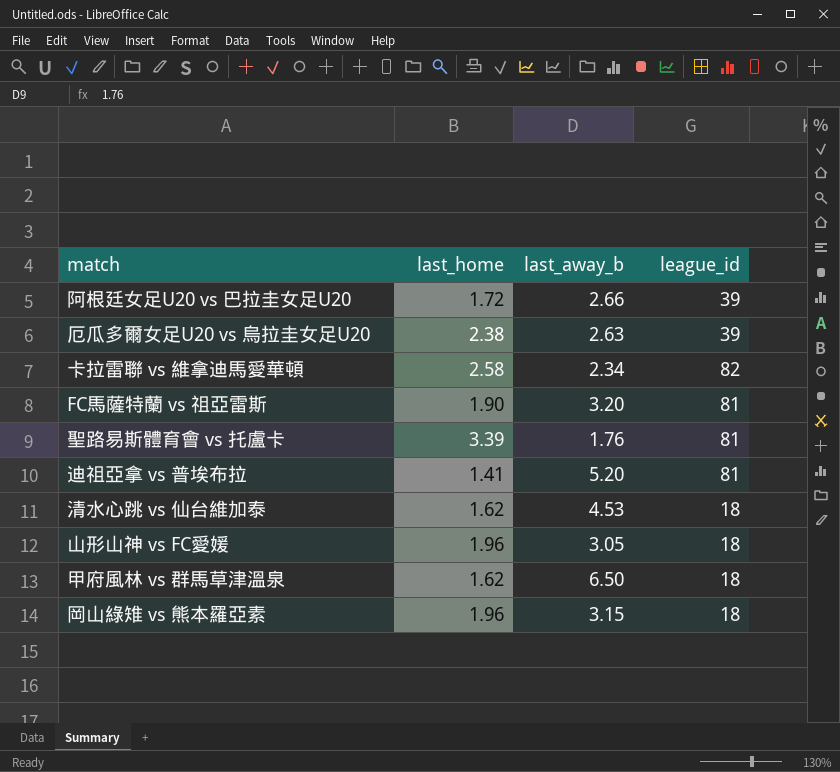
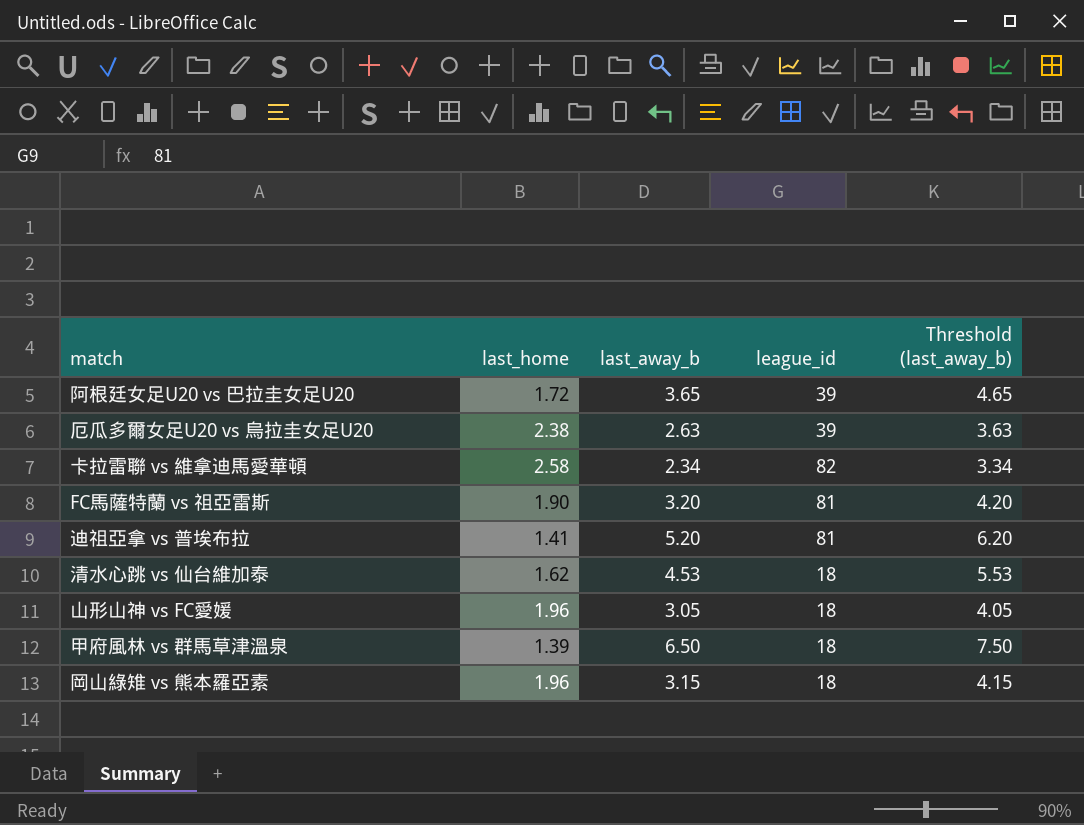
column Threshold (last_away_b) | formula: none -> [last_away_b] + 1
row 聖路易斯體育會 vs 托盧卡: 3.39 | 1.76 | 81 -> none
阿根廷女足U20 vs 巴拉圭女足U20 | last_away_b: 2.66 -> 3.65
甲府風林 vs 群馬草津溫泉 | last_home: 1.62 -> 1.39

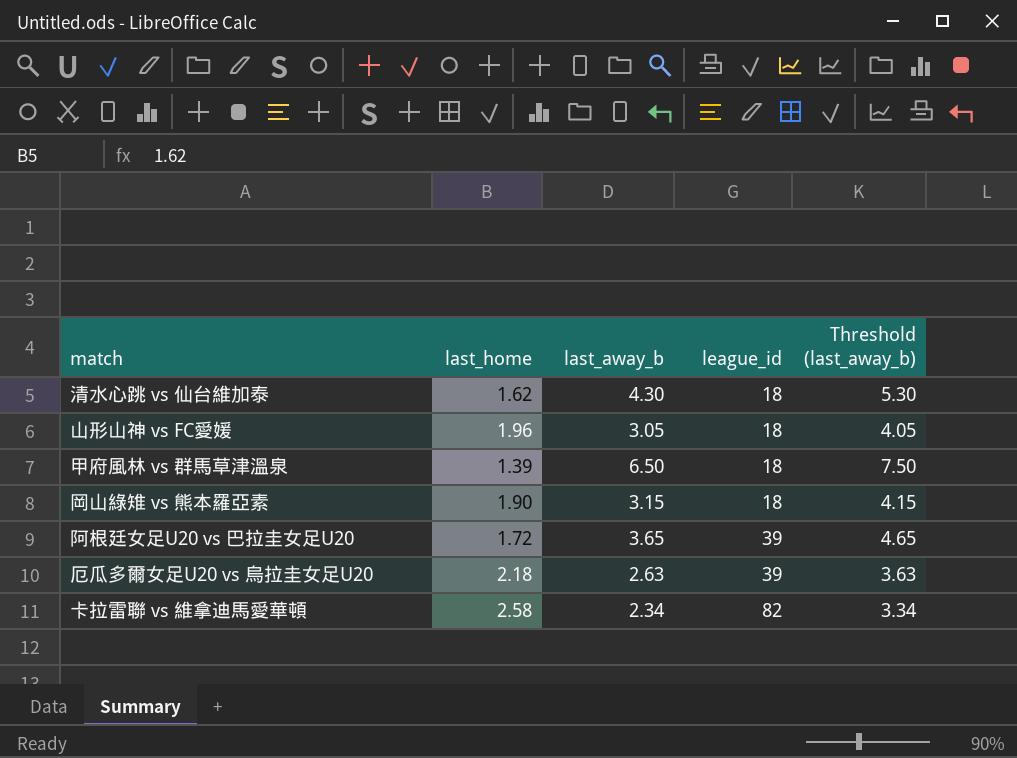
row order: none -> league_id ascending
row FC馬薩特蘭 vs 祖亞雷斯: 1.90 | 3.20 | 81 | 4.20 -> none
row 迪祖亞拿 vs 普埃布拉: 1.41 | 5.20 | 81 | 6.20 -> none
清水心跳 vs 仙台維加泰 | last_away_b: 4.53 -> 4.30
清水心跳 vs 仙台維加泰 | Threshold (last_away_b): 5.53 -> 5.30
岡山綠雉 vs 熊本羅亞素 | last_home: 1.96 -> 1.90
厄瓜多爾女足U20 vs 烏拉圭女足U20 | last_home: 2.38 -> 2.18

